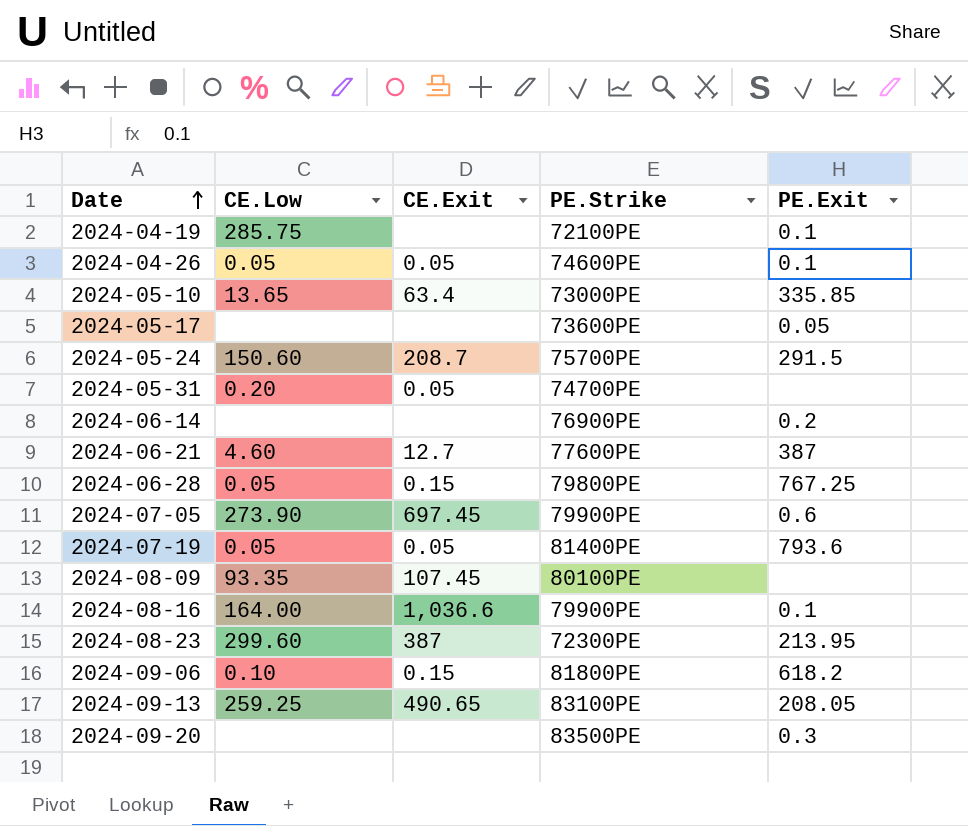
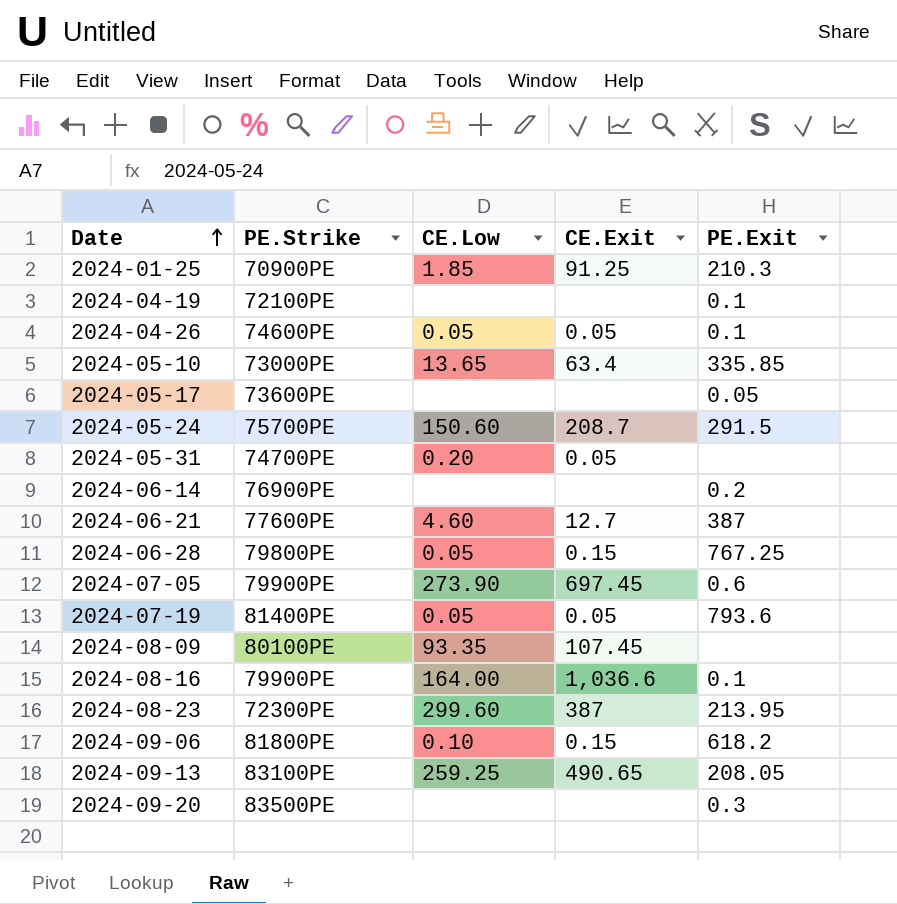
column PE.Strike | position: 4 -> 2
row 2024-01-25: none -> 70900PE | 1.85 | 91.25 | 210.3
2024-04-19 | CE.Low: 285.75 -> none

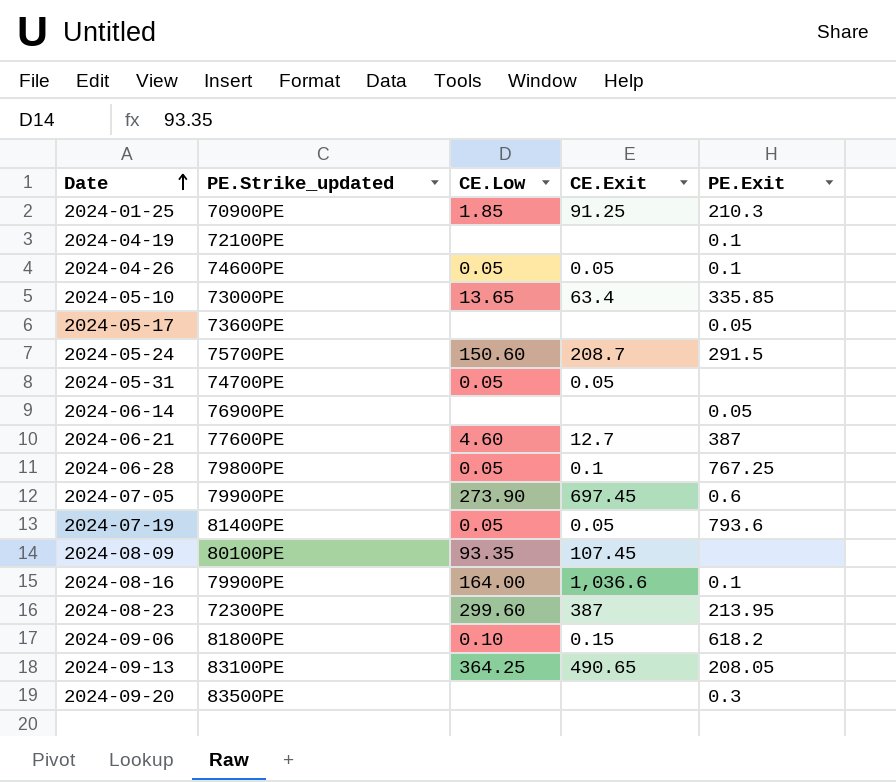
column name: PE.Strike -> PE.Strike_updated
2024-05-31 | CE.Low: 0.20 -> 0.05
2024-06-14 | PE.Exit: 0.2 -> 0.05
2024-06-28 | CE.Exit: 0.15 -> 0.1
2024-09-13 | CE.Low: 259.25 -> 364.25

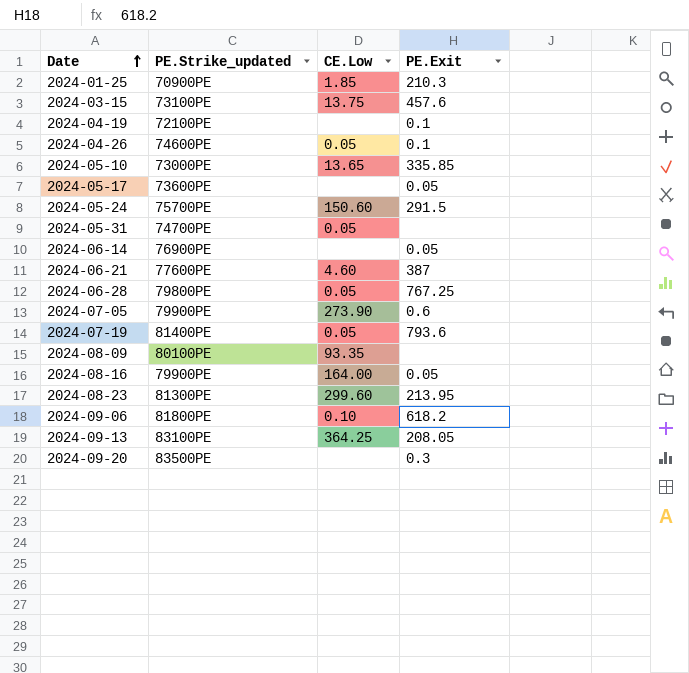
column CE.Exit | position: 4 -> none
row 2024-03-15: none -> 73100PE | 13.75 | 457.6
2024-08-16 | PE.Exit: 0.1 -> 0.05
2024-08-23 | PE.Strike_updated: 72300PE -> 81300PE

